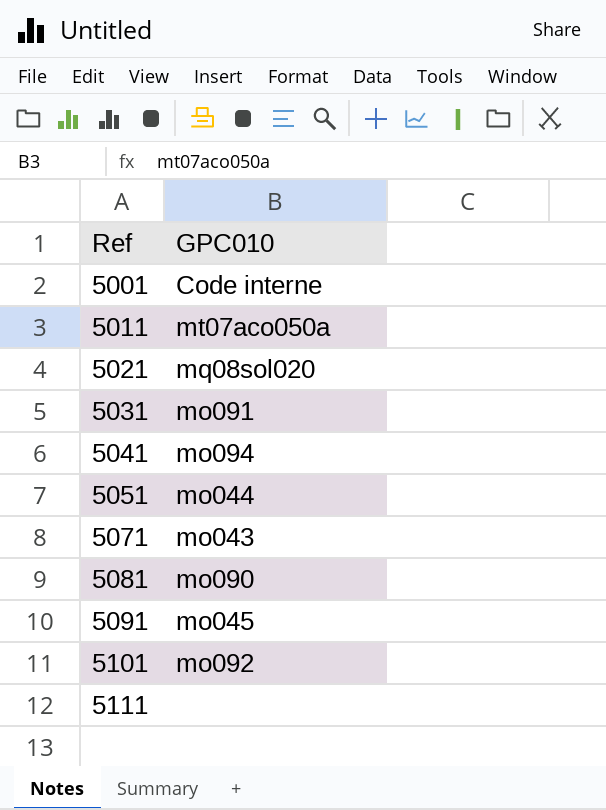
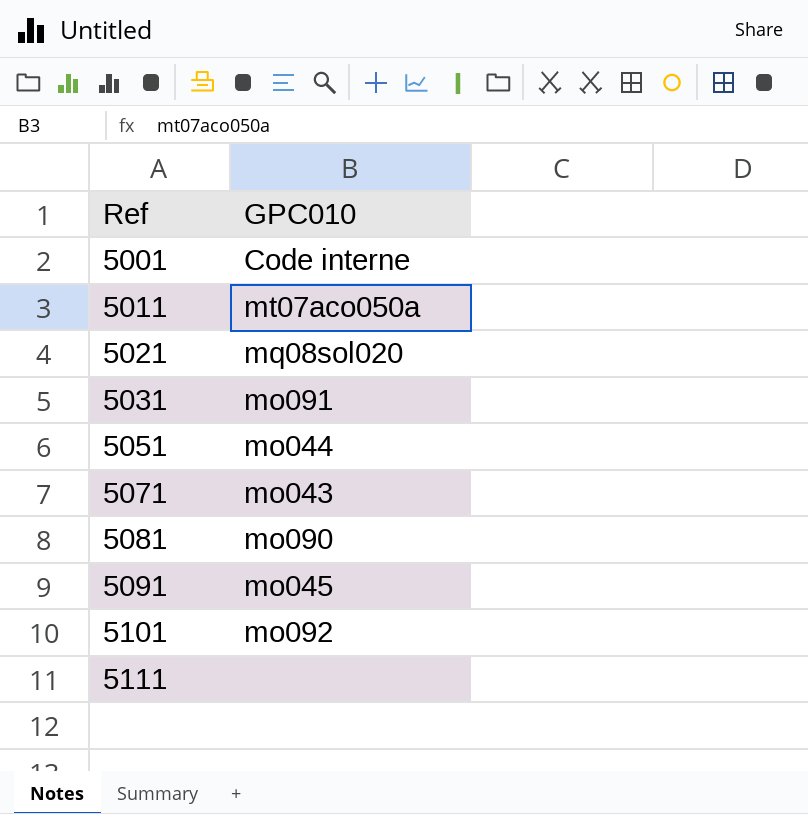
row 5041: mo094 -> none

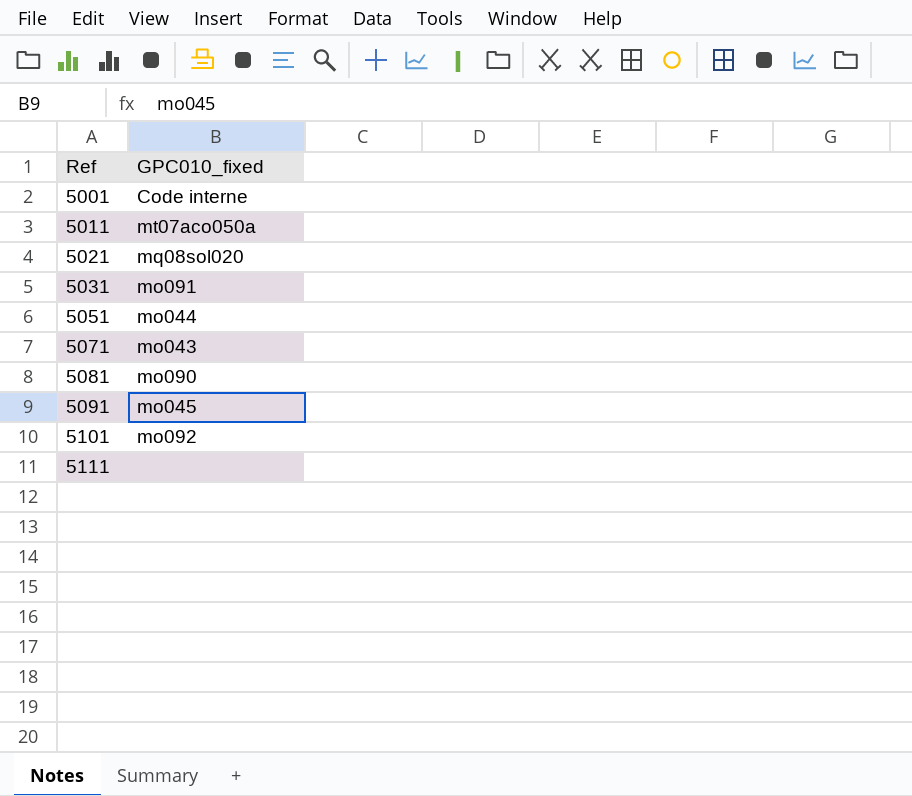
column name: GPC010 -> GPC010_fixed

